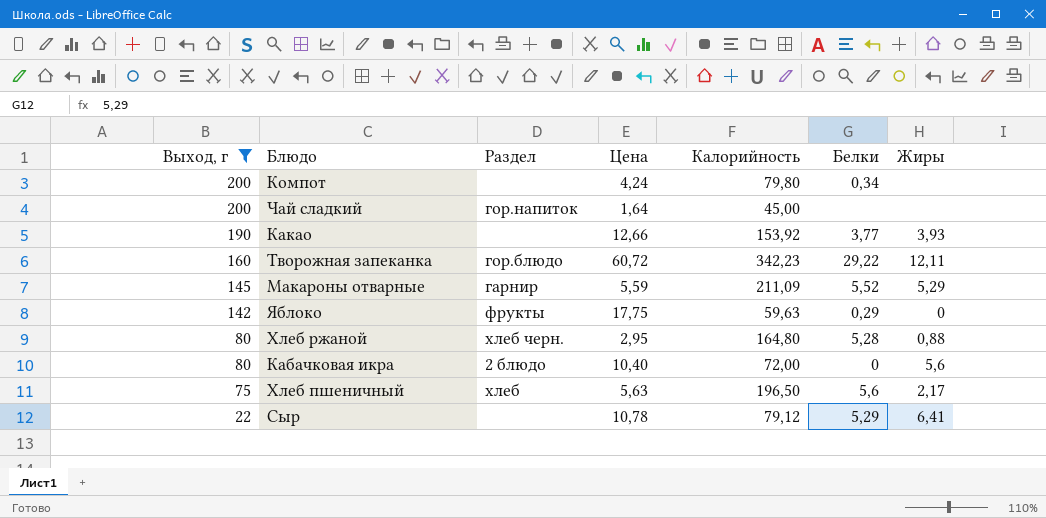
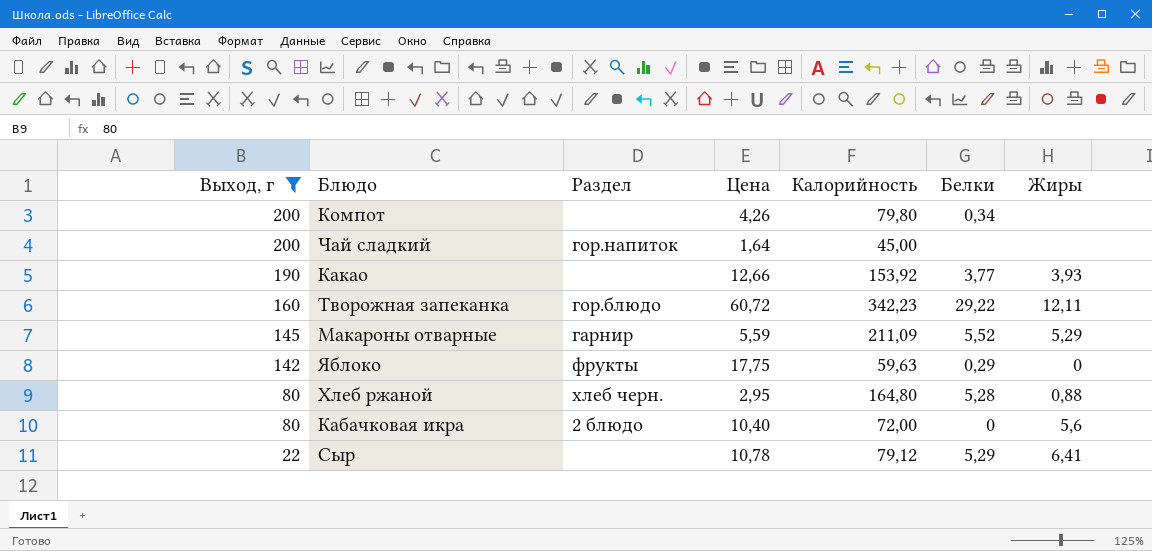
row Хлеб пшеничный: 75 | хлеб | 5,63 | 196,50 | 5,6 | 2,17 -> none
Компот | Цена: 4,24 -> 4,26

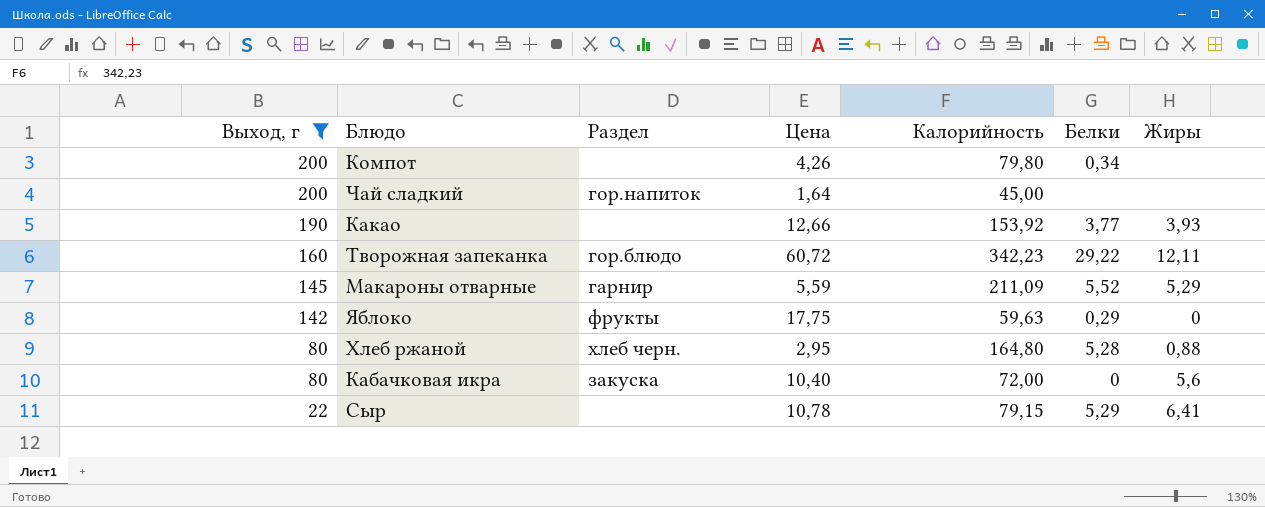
Кабачковая икра | Раздел: 2 блюдо -> закуска
Сыр | Калорийность: 79,12 -> 79,15

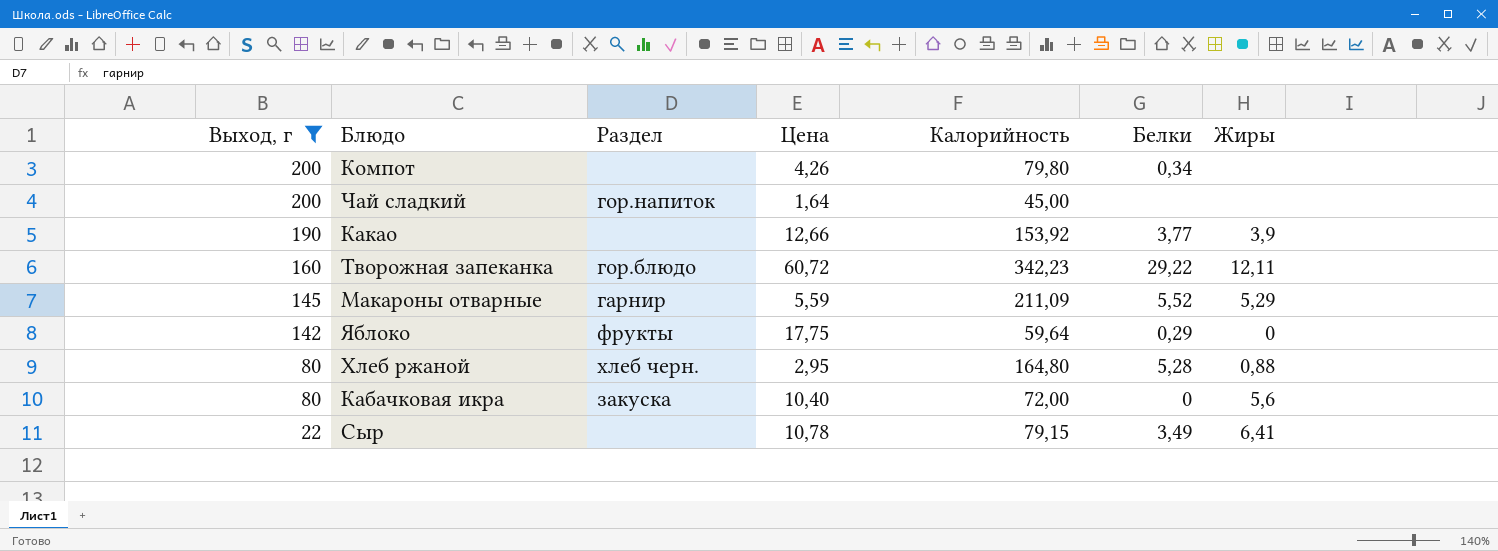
Какао | Жиры: 3,93 -> 3,9
Яблоко | Калорийность: 59,63 -> 59,64
Сыр | Белки: 5,29 -> 3,49

